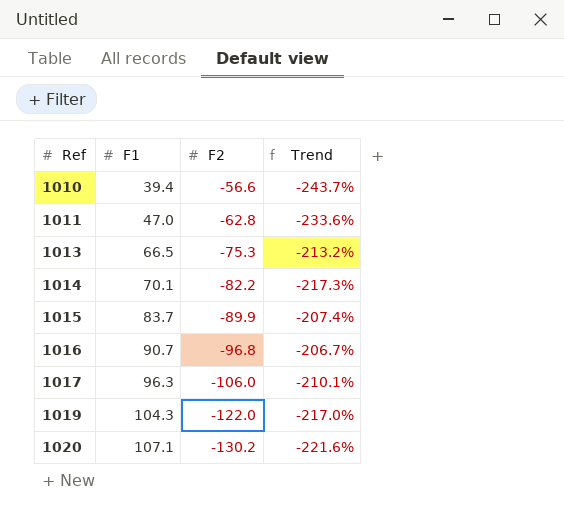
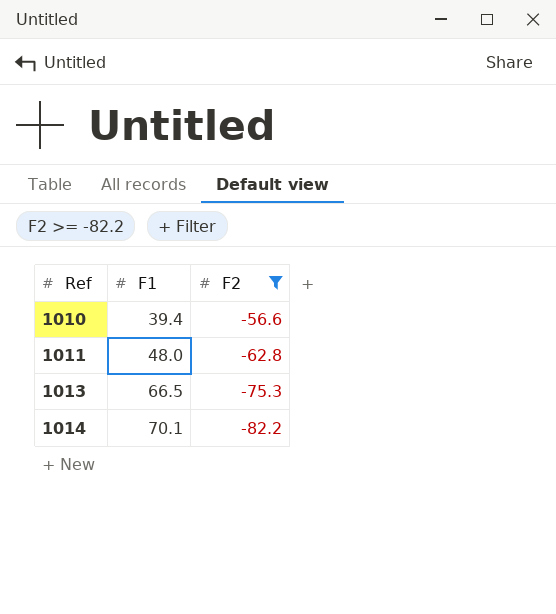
filter: none -> F2 >= -82.2
column Trend | formula: ([F2] - [F1]) / [F1] -> none
1011 | F1: 47.0 -> 48.0

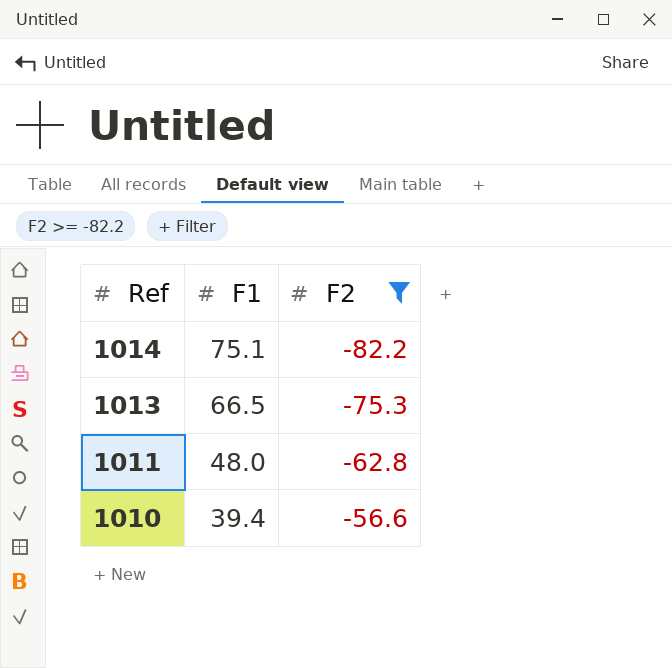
row order: Ref ascending -> Ref descending
1014 | F1: 70.1 -> 75.1

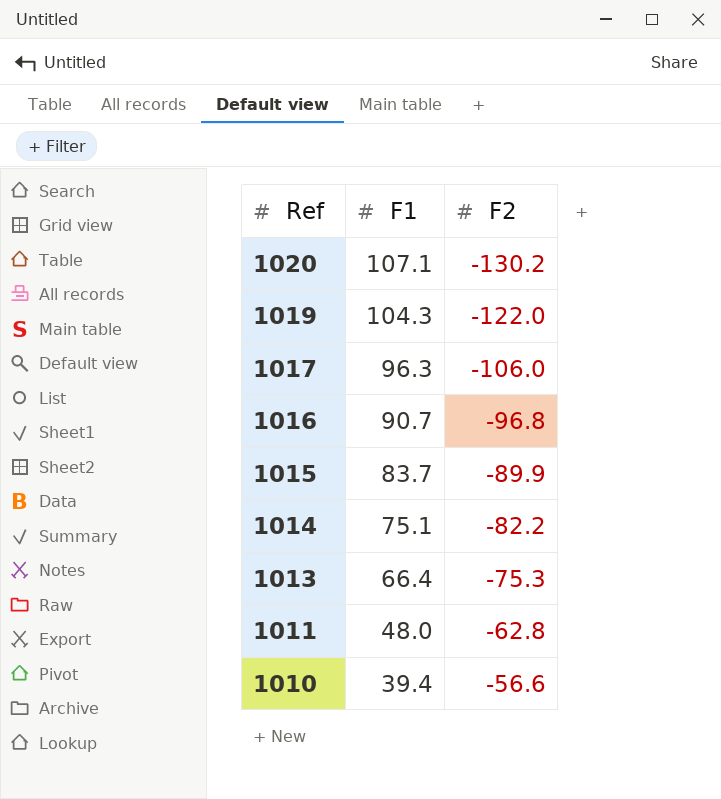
filter: F2 >= -82.2 -> none
1013 | F1: 66.5 -> 66.4

